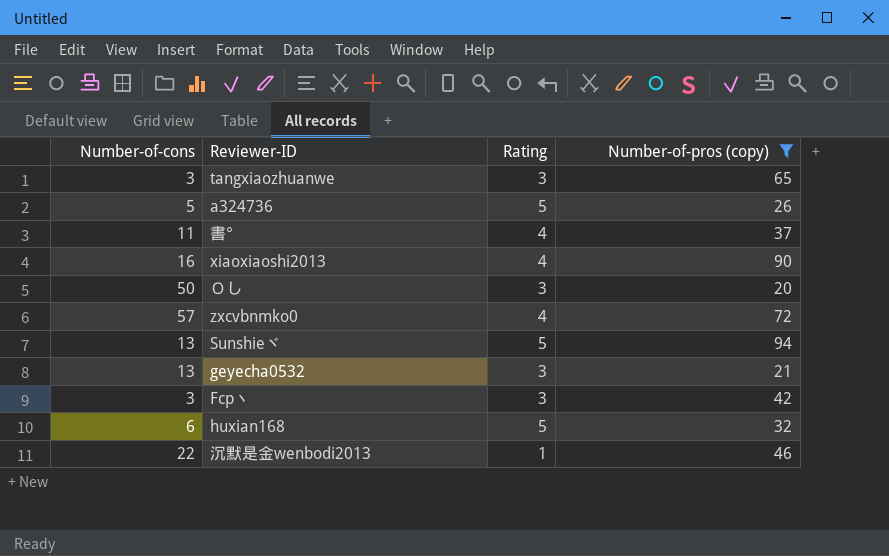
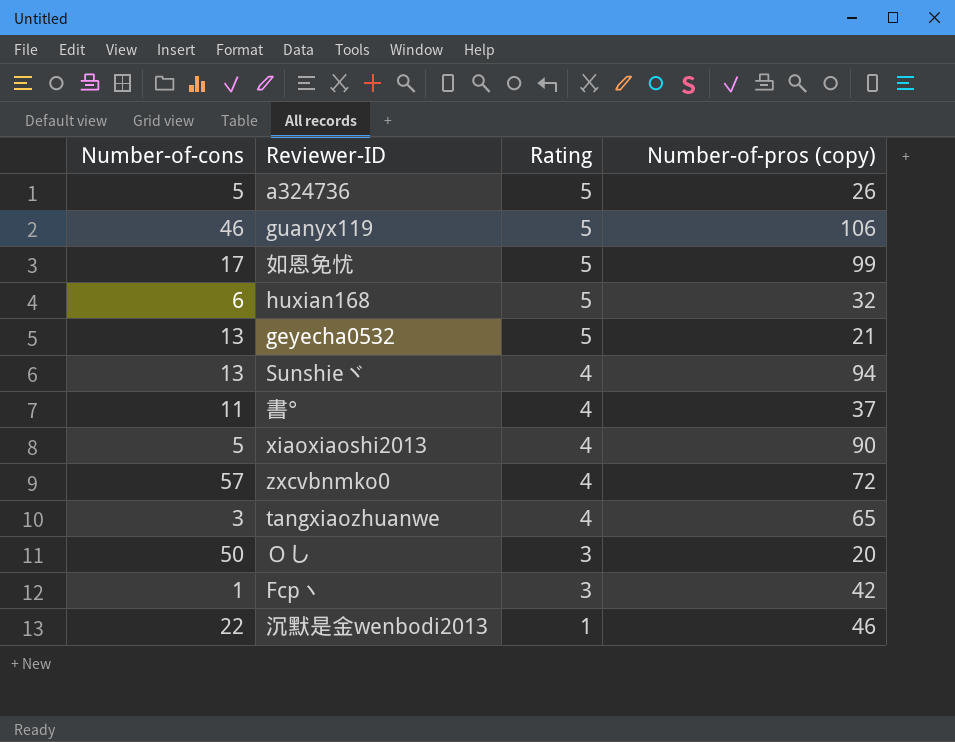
filter: Number-of-pros (copy) <= 94 -> none
row order: none -> Rating descending
geyecha0532 | Rating: 3 -> 5
Sunshieヾ | Rating: 5 -> 4
xiaoxiaoshi2013 | Number-of-cons: 16 -> 5
tangxiaozhuanwe | Rating: 3 -> 4
Fcp丶 | Number-of-cons: 3 -> 1

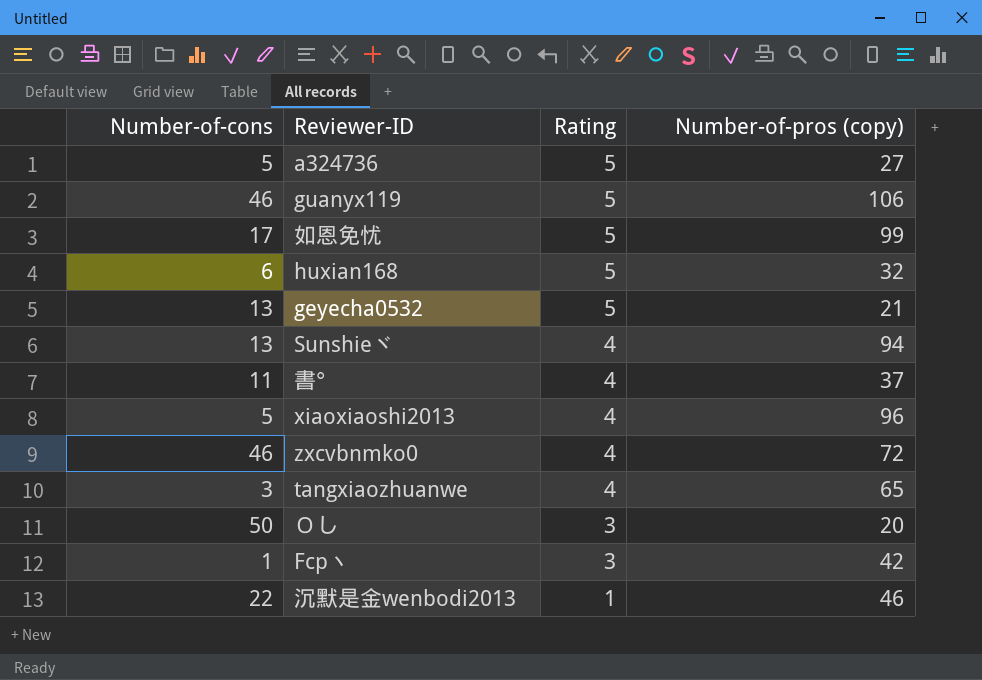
a324736 | Number-of-pros (copy): 26 -> 27
xiaoxiaoshi2013 | Number-of-pros (copy): 90 -> 96
zxcvbnmko0 | Number-of-cons: 57 -> 46

